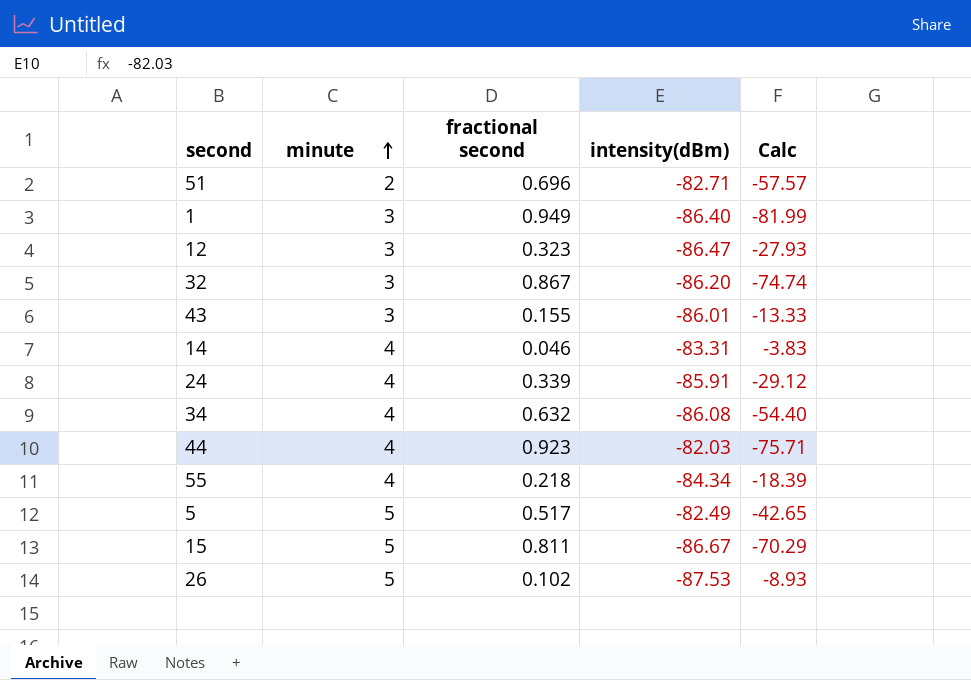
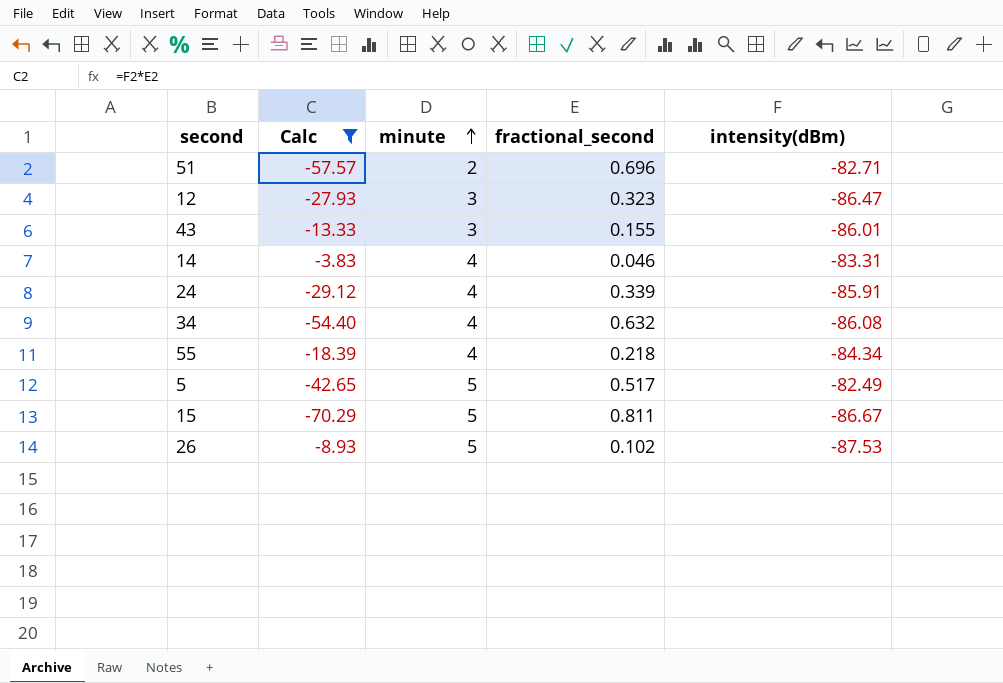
filter: none -> Calc >= -70.29
column Calc | position: 5 -> 2
column name: fractional second -> fractional_second

